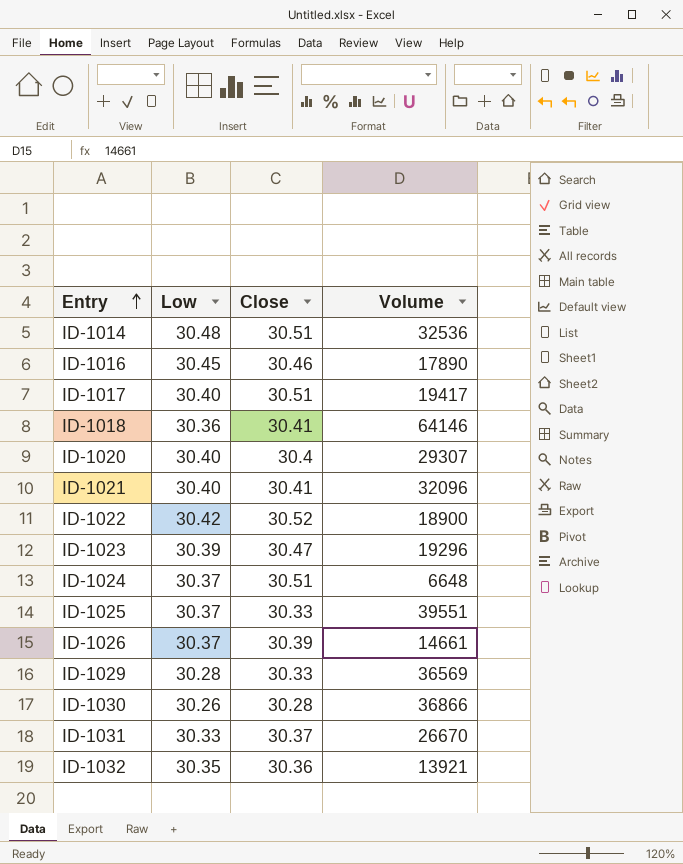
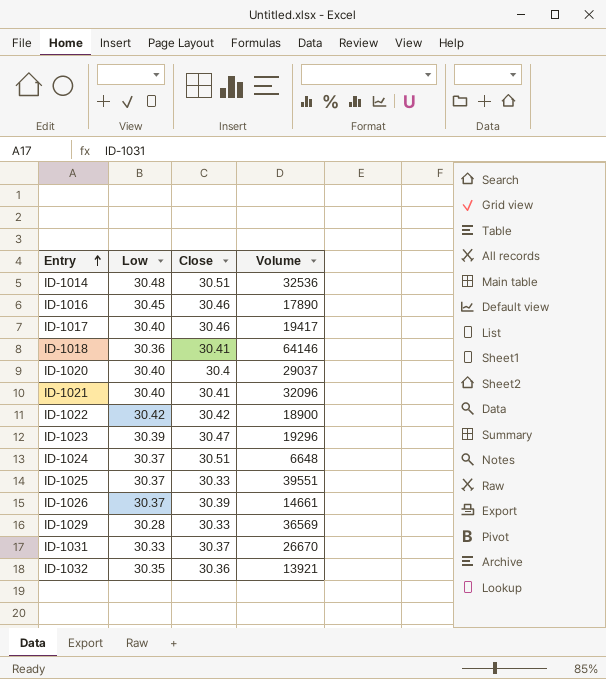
row ID-1030: 30.26 | 30.28 | 36866 -> none
ID-1017 | Close: 30.51 -> 30.46
ID-1020 | Volume: 29307 -> 29037
ID-1022 | Close: 30.52 -> 30.42

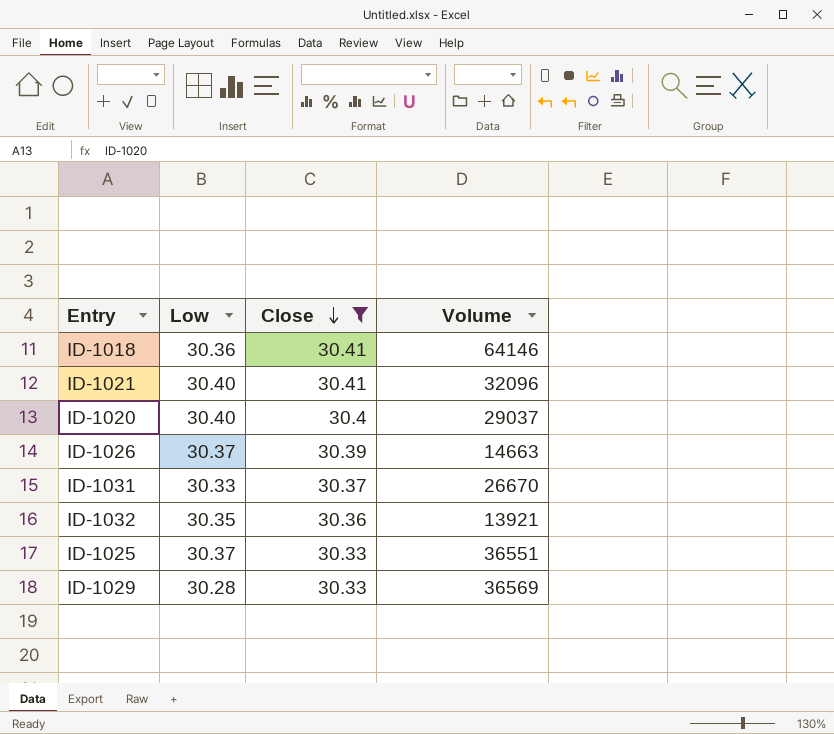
filter: none -> Close <= 30.41
row order: Entry ascending -> Close descending
ID-1026 | Volume: 14661 -> 14663
ID-1025 | Volume: 39551 -> 36551

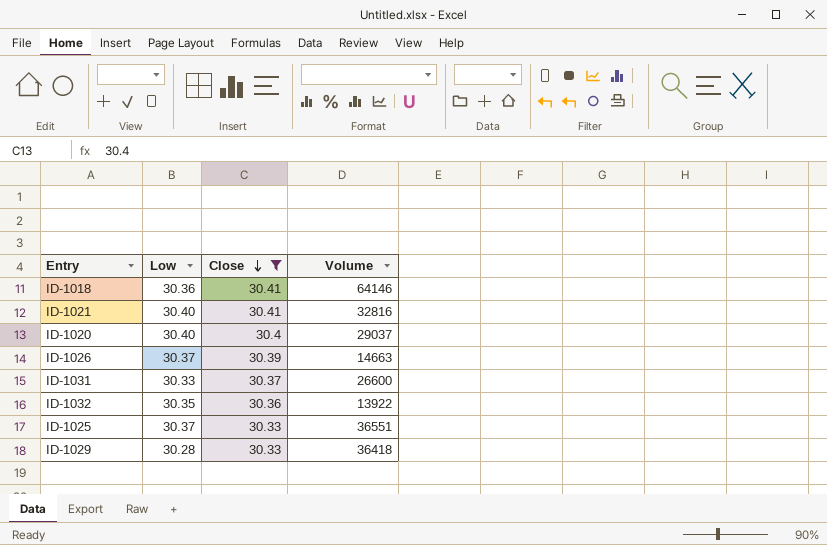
ID-1021 | Volume: 32096 -> 32816
ID-1031 | Volume: 26670 -> 26600
ID-1032 | Volume: 13921 -> 13922
ID-1029 | Volume: 36569 -> 36418

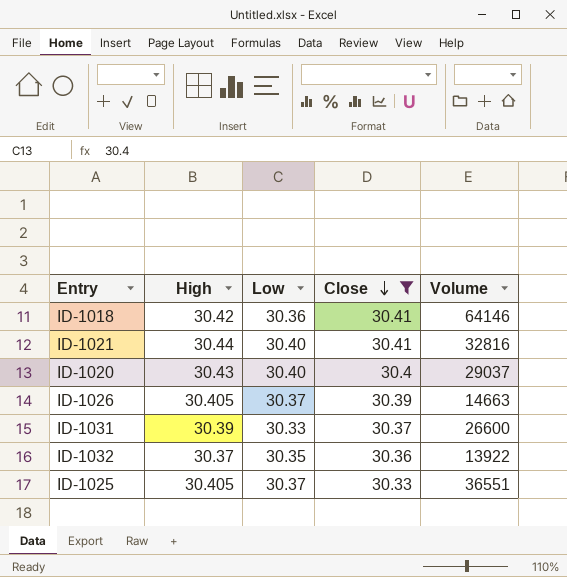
column High | position: none -> 2
row ID-1029: 30.28 | 30.33 | 36418 -> none

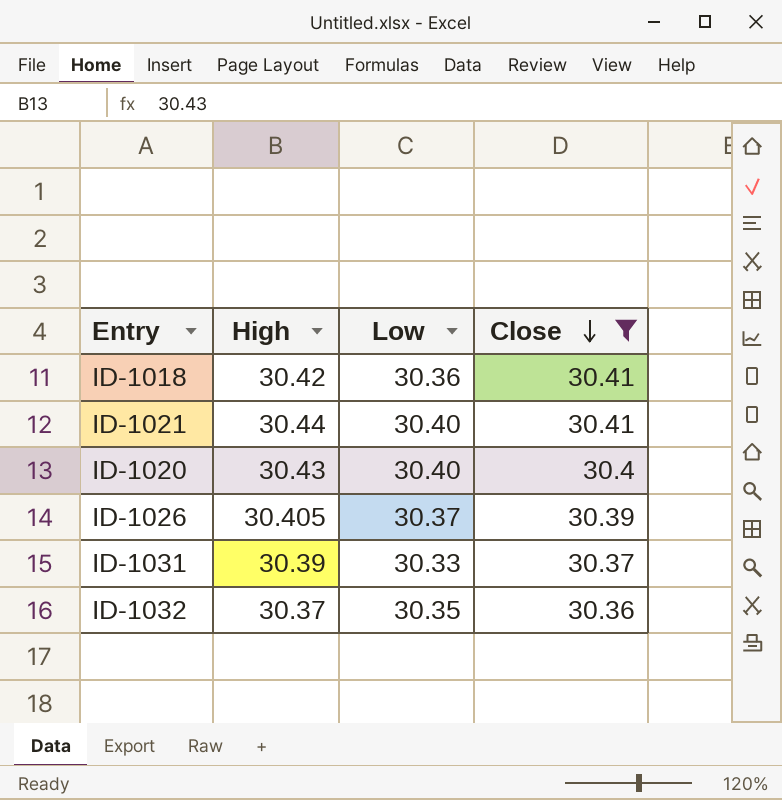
column Volume | position: 5 -> none
row ID-1025: 30.405 | 30.37 | 30.33 | 36551 -> none

